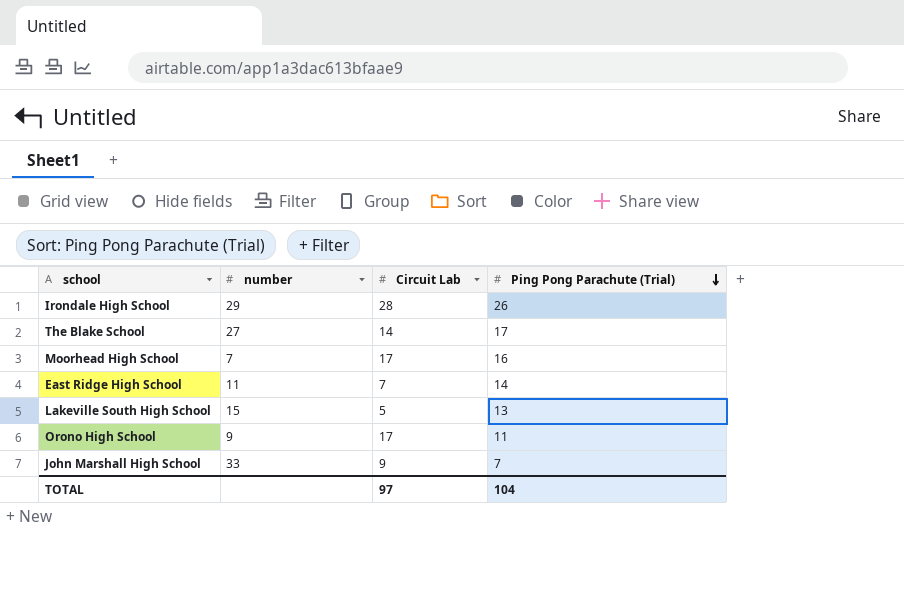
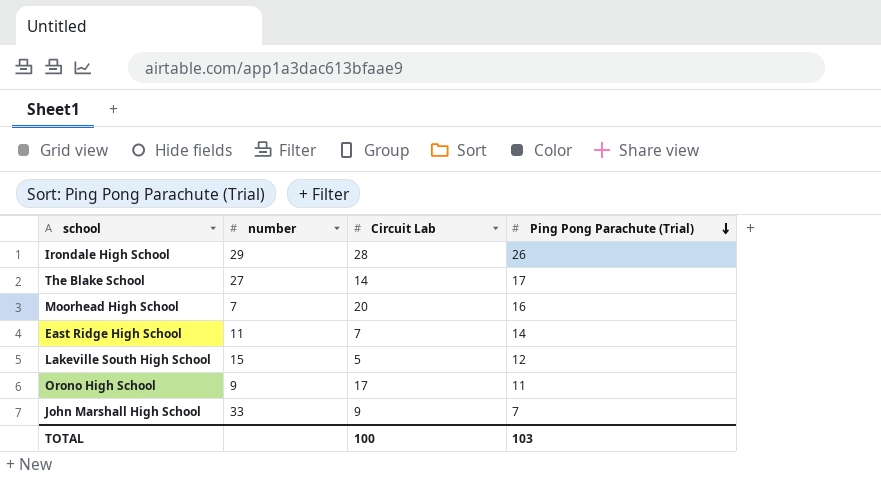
Moorhead High School | Circuit Lab: 17 -> 20
Lakeville South High School | Ping Pong Parachute (Trial): 13 -> 12
TOTAL | Circuit Lab: 97 -> 100
TOTAL | Ping Pong Parachute (Trial): 104 -> 103

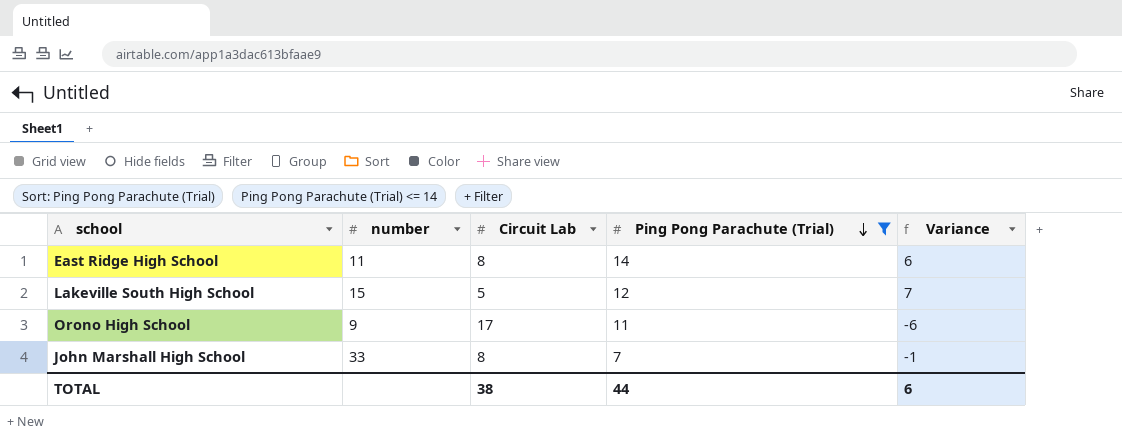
filter: none -> Ping Pong Parachute (Trial) <= 14
column Variance | formula: none -> [Ping Pong Parachute (Trial)] - [Circuit Lab]
East Ridge High School | Circuit Lab: 7 -> 8
John Marshall High School | Circuit Lab: 9 -> 8
TOTAL | Circuit Lab: 100 -> 38
TOTAL | Ping Pong Parachute (Trial): 103 -> 44

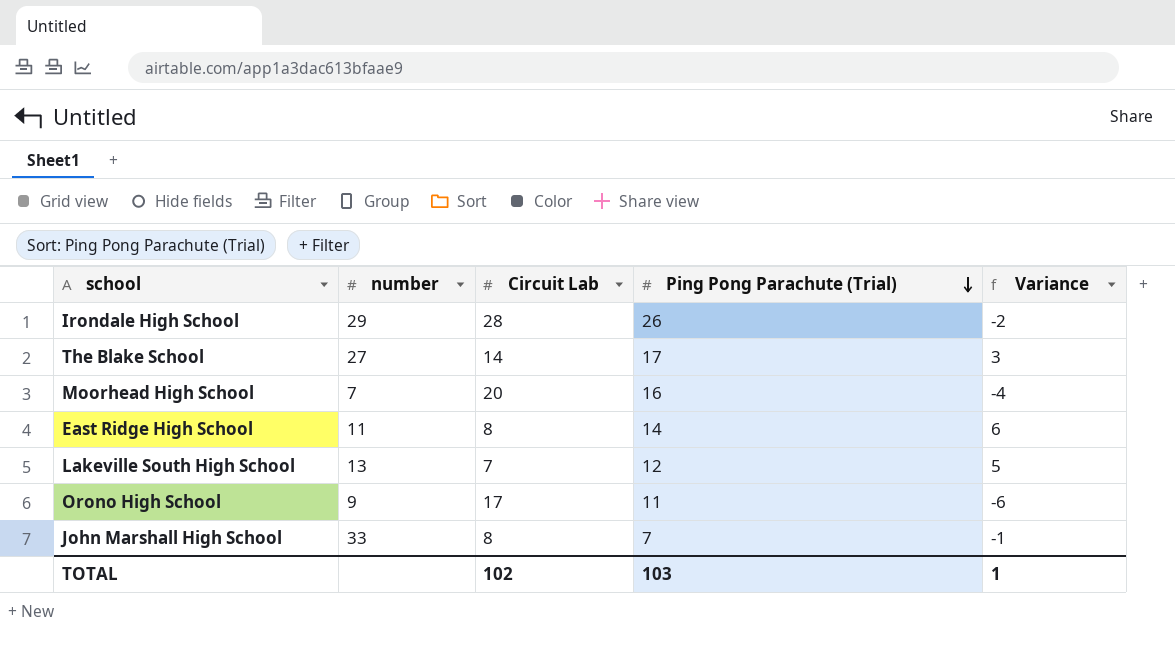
filter: Ping Pong Parachute (Trial) <= 14 -> none
Lakeville South High School | number: 15 -> 13
Lakeville South High School | Circuit Lab: 5 -> 7
Lakeville South High School | Variance: 7 -> 5
TOTAL | Circuit Lab: 38 -> 102
TOTAL | Ping Pong Parachute (Trial): 44 -> 103
TOTAL | Variance: 6 -> 1

